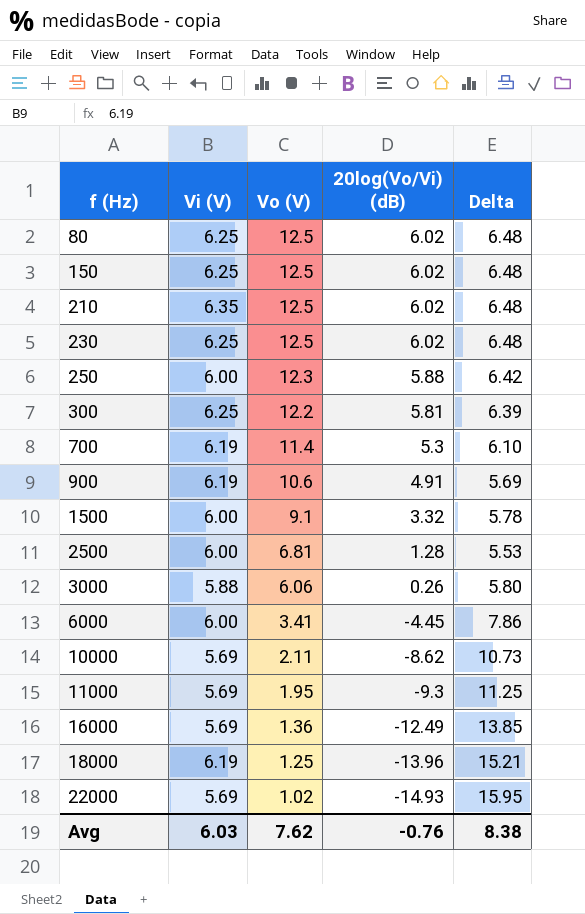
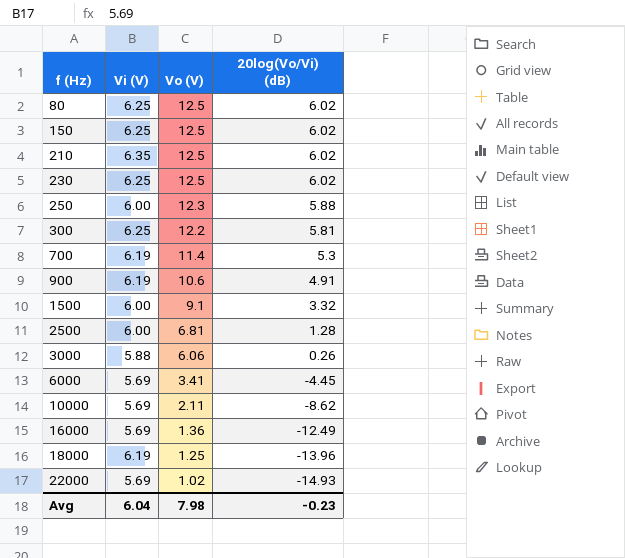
column Delta | formula: [Vo (V)] - [20log(Vo/Vi) (dB)] -> none
row 11000: 5.69 | 1.95 | -9.3 | 11.25 -> none
6000 | Vi (V): 6.00 -> 5.69
Avg | Vi (V): 6.03 -> 6.04
Avg | Vo (V): 7.62 -> 7.98
Avg | 20log(Vo/Vi) (dB): -0.76 -> -0.23

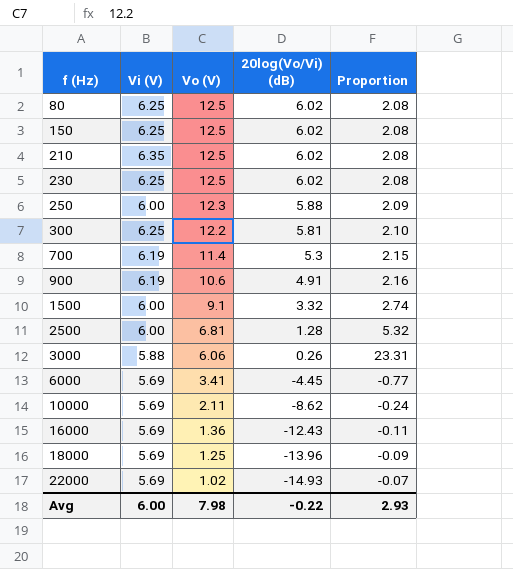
column Proportion | formula: none -> [Vo (V)] / [20log(Vo/Vi) (dB)]
16000 | 20log(Vo/Vi) (dB): -12.49 -> -12.43
18000 | Vi (V): 6.19 -> 5.69
Avg | Vi (V): 6.04 -> 6.00
Avg | 20log(Vo/Vi) (dB): -0.23 -> -0.22

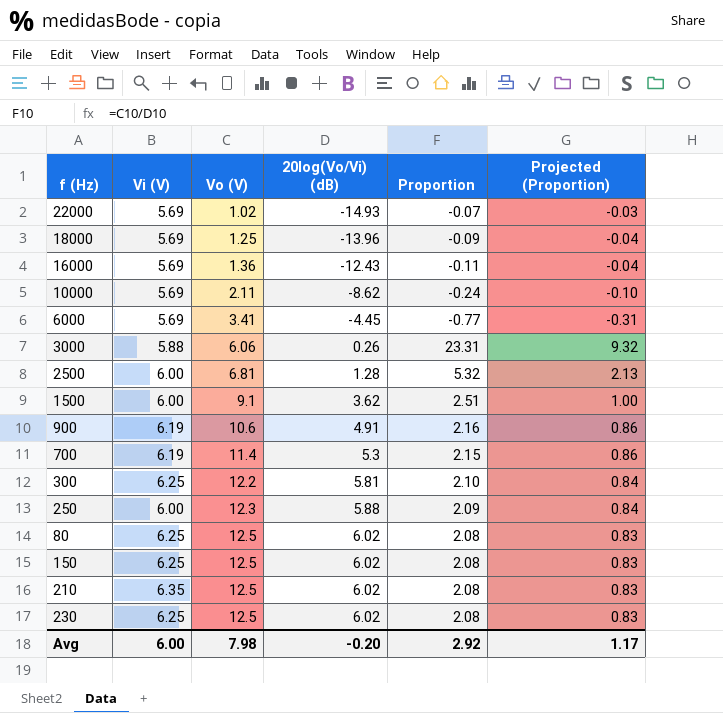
row order: f (Hz) ascending -> Vo (V) ascending
column Projected (Proportion) | formula: none -> [Proportion] * 0.4
1500 | 20log(Vo/Vi) (dB): 3.32 -> 3.62
1500 | Proportion: 2.74 -> 2.51
Avg | 20log(Vo/Vi) (dB): -0.22 -> -0.20
Avg | Proportion: 2.93 -> 2.92

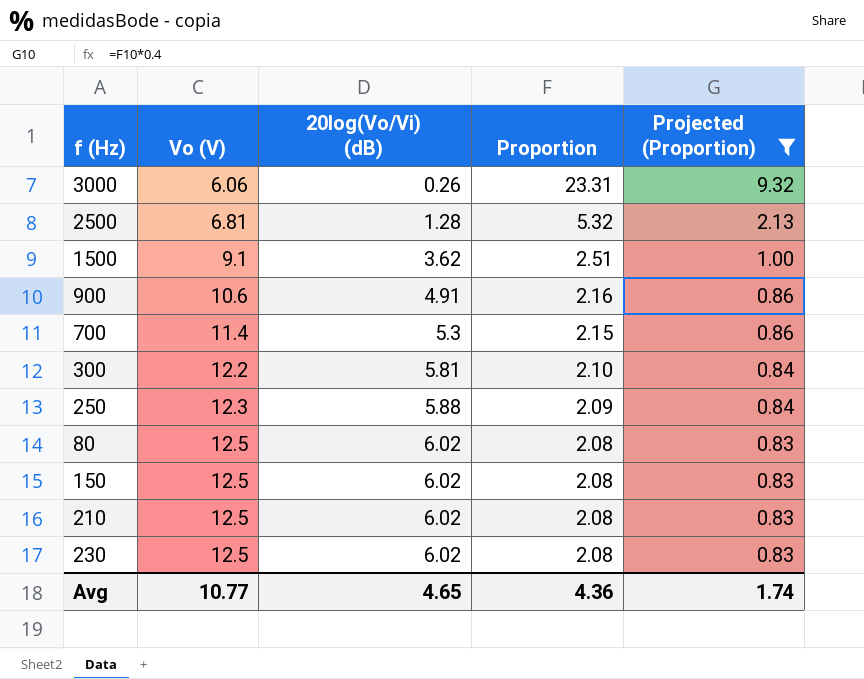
filter: none -> Projected (Proportion) >= 0.83
column Vi (V) | position: 2 -> none
Avg | Vo (V): 7.98 -> 10.77
Avg | 20log(Vo/Vi) (dB): -0.20 -> 4.65
Avg | Proportion: 2.92 -> 4.36
Avg | Projected (Proportion): 1.17 -> 1.74

